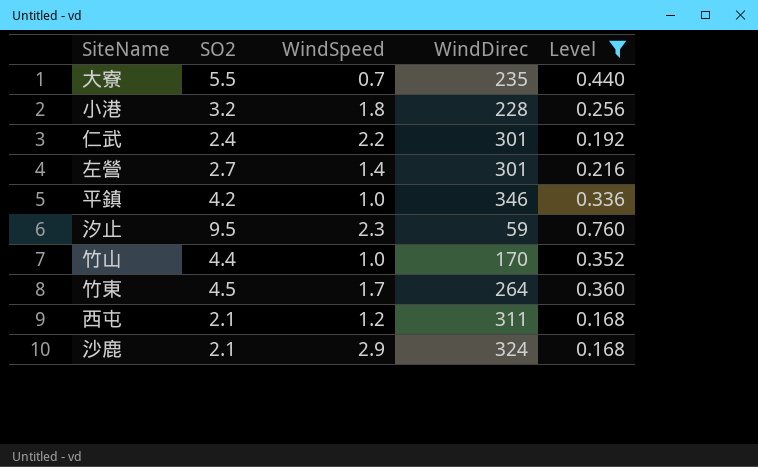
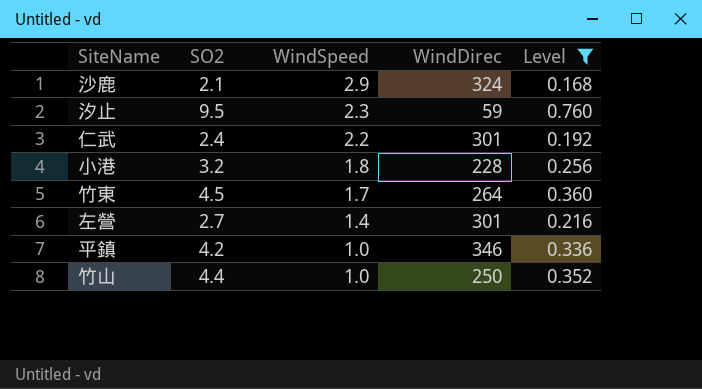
row order: none -> WindSpeed descending
row 大寮: 5.5 | 0.7 | 235 | 0.440 -> none
row 西屯: 2.1 | 1.2 | 311 | 0.168 -> none
竹山 | WindDirec: 170 -> 250

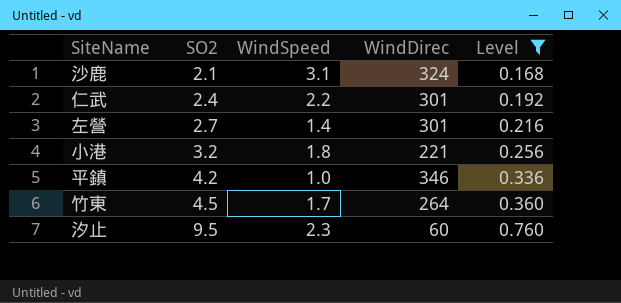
row order: WindSpeed descending -> SO2 ascending
row 竹山: 4.4 | 1.0 | 250 | 0.352 -> none
沙鹿 | WindSpeed: 2.9 -> 3.1
小港 | WindDirec: 228 -> 221
汐止 | WindDirec: 59 -> 60

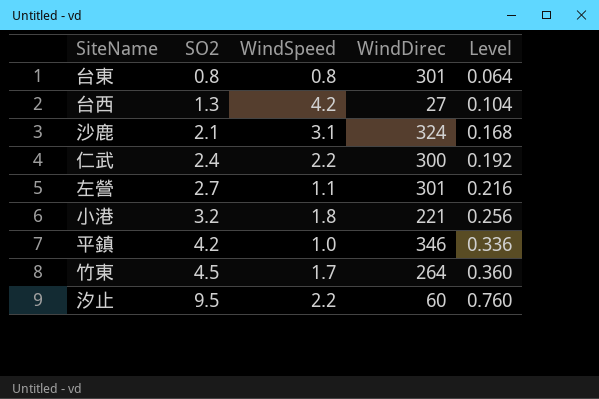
filter: Level >= 0.168 -> none
仁武 | WindDirec: 301 -> 300
左營 | WindSpeed: 1.4 -> 1.1
汐止 | WindSpeed: 2.3 -> 2.2

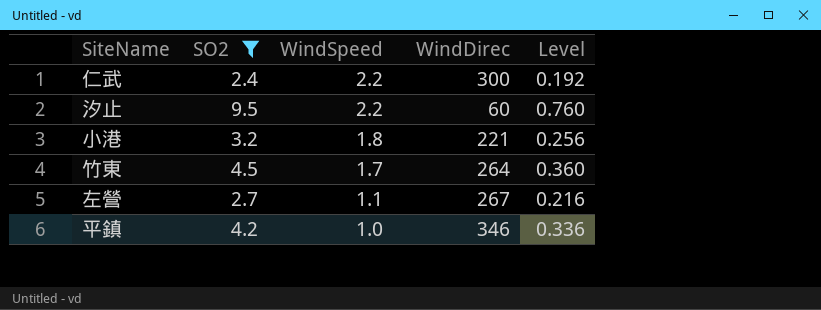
filter: none -> SO2 >= 2.4
row order: SO2 ascending -> WindSpeed descending
左營 | WindDirec: 301 -> 267

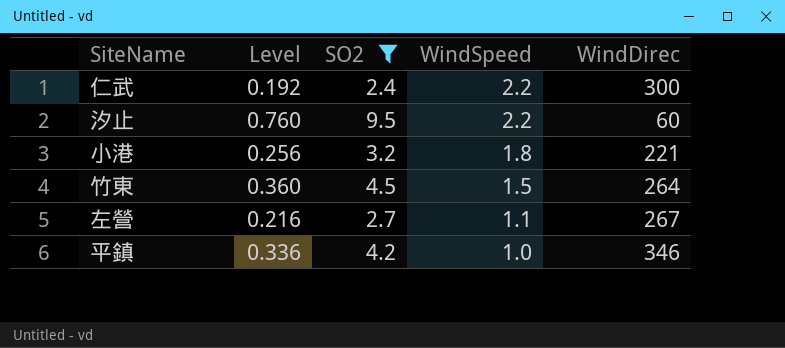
column Level | position: 5 -> 2
竹東 | WindSpeed: 1.7 -> 1.5

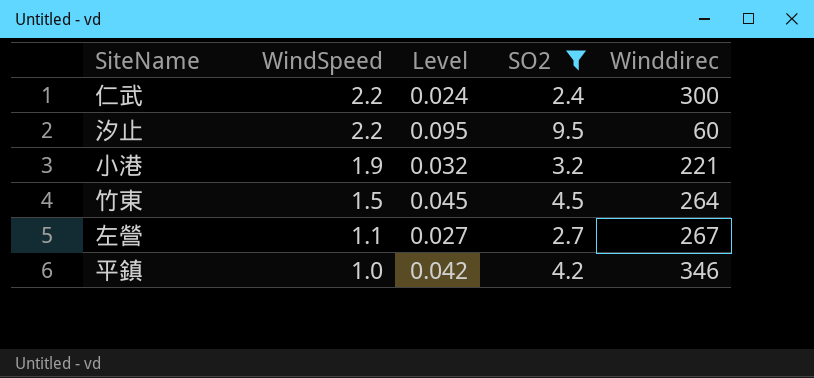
column WindSpeed | position: 4 -> 2
column Level | formula: [SO2] * 0.08 -> [SO2] * 0.01
column name: WindDirec -> Winddirec
小港 | WindSpeed: 1.8 -> 1.9

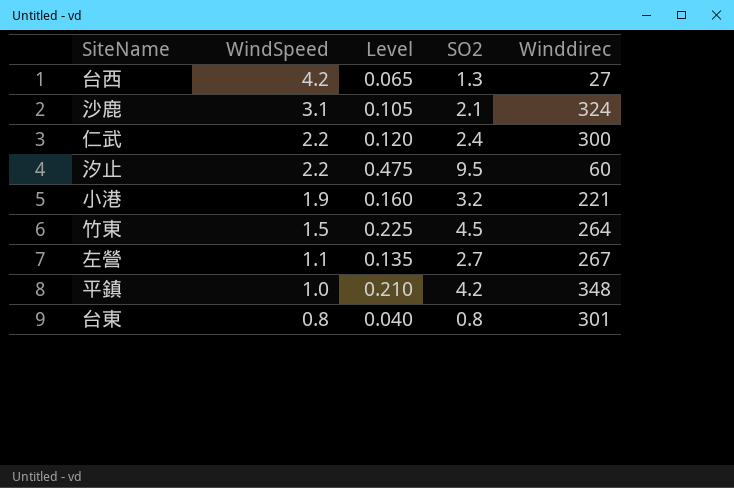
filter: SO2 >= 2.4 -> none
column Level | formula: [SO2] * 0.01 -> [SO2] * 0.05
平鎮 | Winddirec: 346 -> 348

